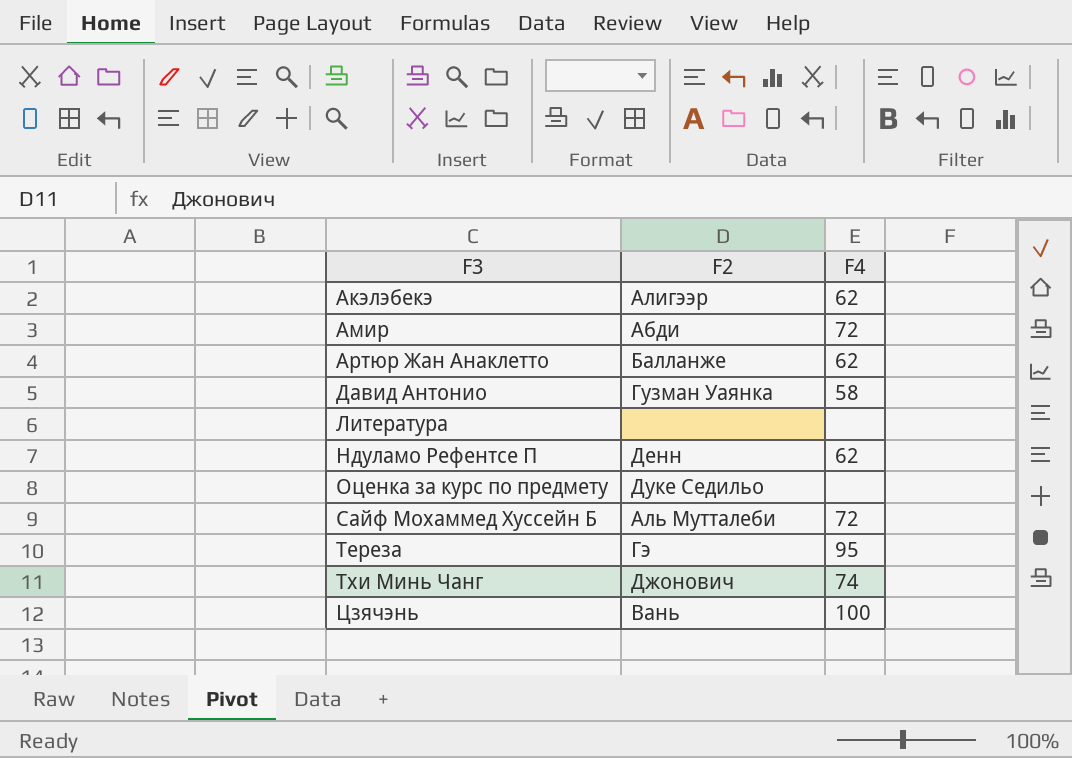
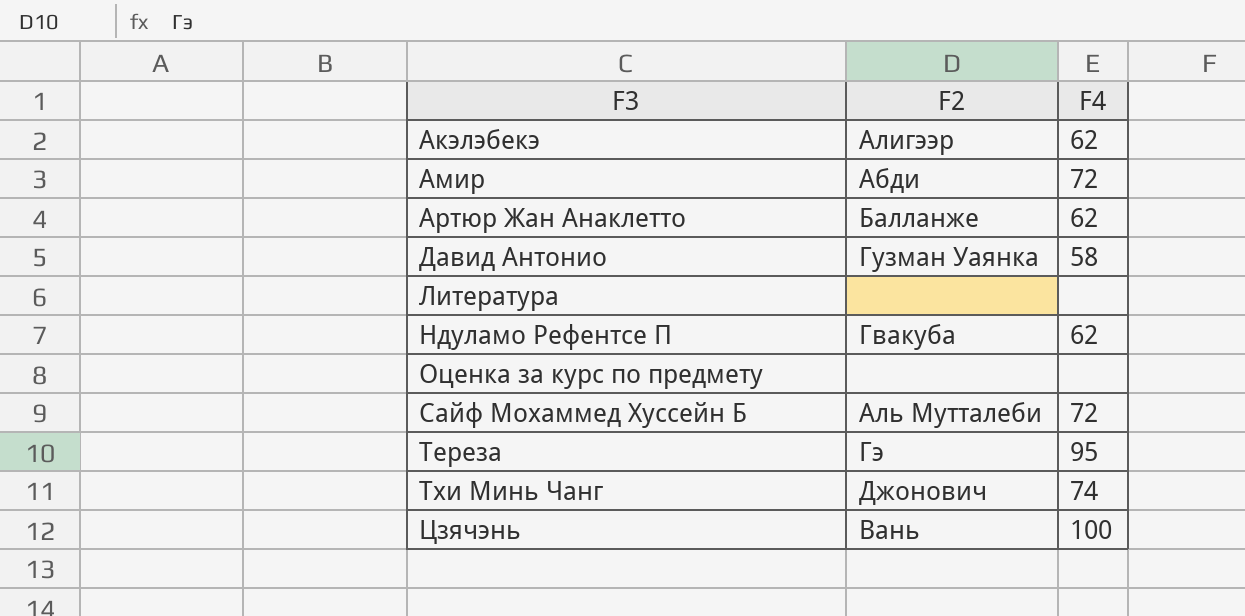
Ндуламо Рефентсе П | F2: Денн -> Гвакуба
Оценка за курс по предмету | F2: Дуке Седильо -> none

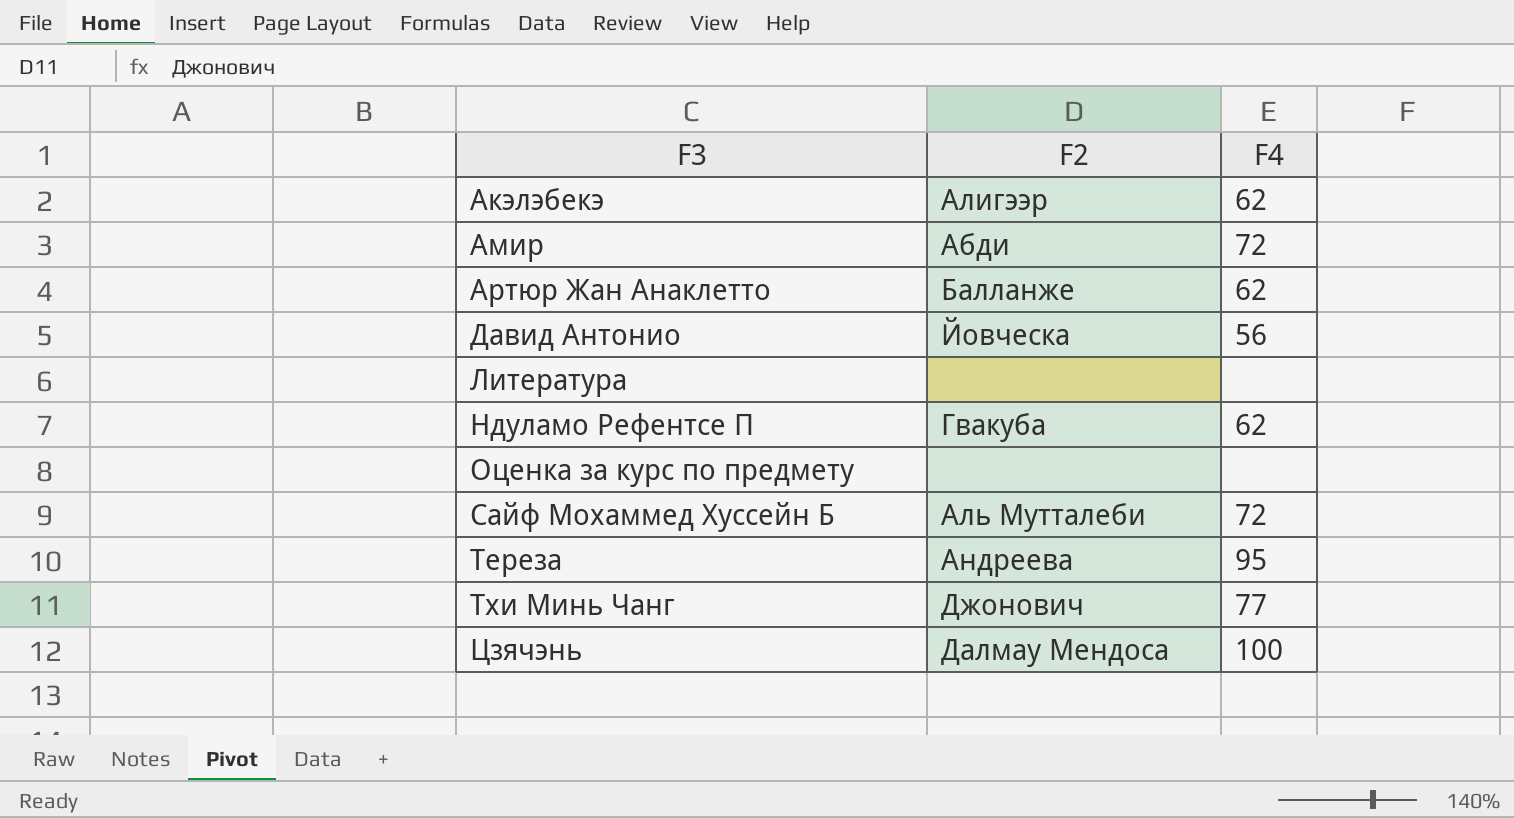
Давид Антонио | F2: Гузман Уаянка -> Йовческа
Давид Антонио | F4: 58 -> 56
Тереза | F2: Гэ -> Андреева
Тхи Минь Чанг | F4: 74 -> 77
Цзячэнь | F2: Вань -> Далмау Мендоса

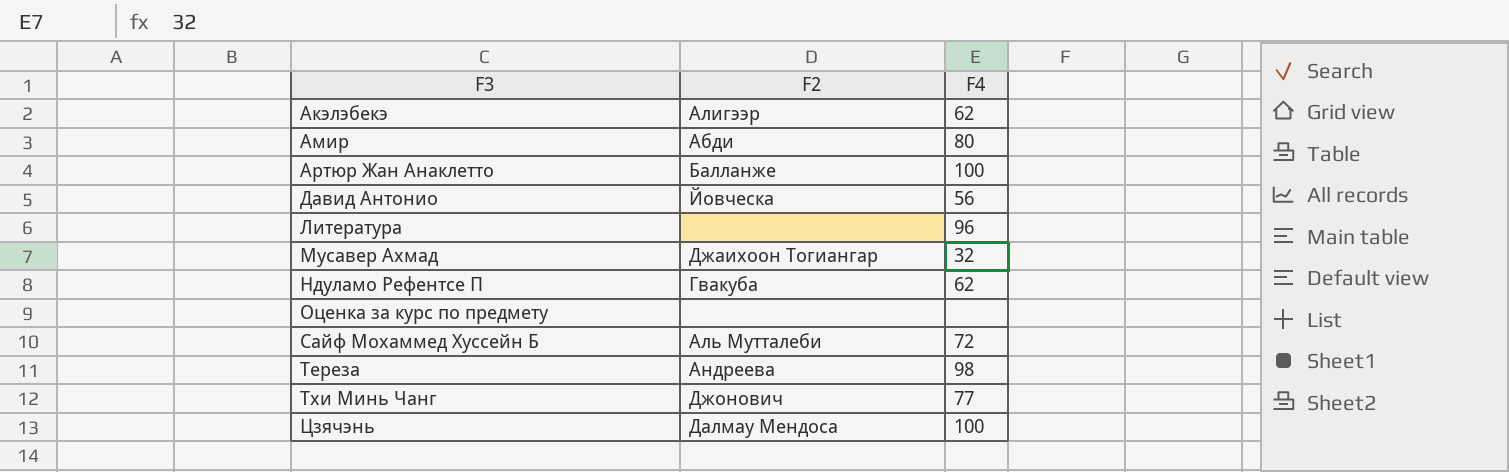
Амир | F4: 72 -> 80
Артюр Жан Анаклетто | F4: 62 -> 100
Литература | F4: none -> 96
row Мусавер Ахмад: none -> Джаихоон Тогиангар | 32
Тереза | F4: 95 -> 98

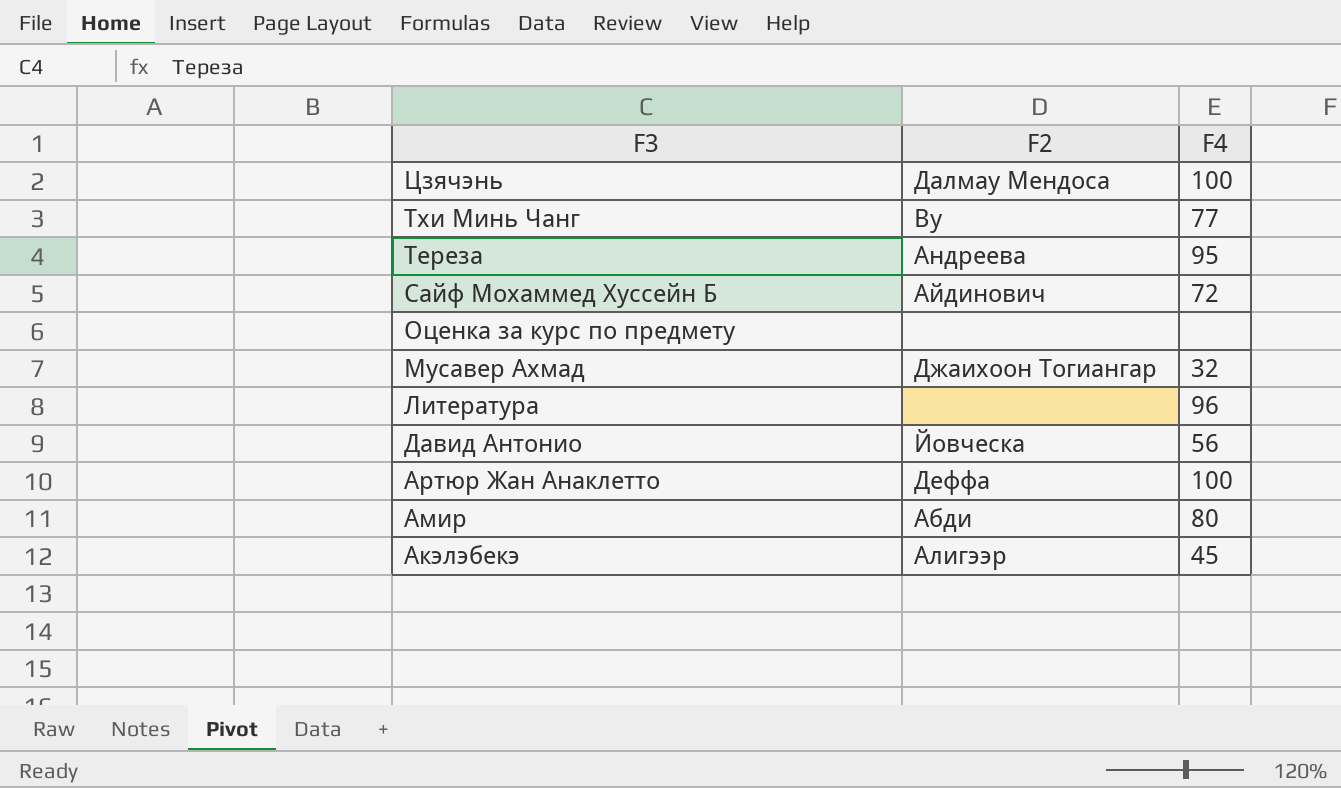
row order: F3 ascending -> F3 descending
row Ндуламо Рефентсе П: Гвакуба | 62 -> none
Тхи Минь Чанг | F2: Джонович -> Ву
Тереза | F4: 98 -> 95
Сайф Мохаммед Хуссейн Б | F2: Аль Мутталеби -> Айдинович
Артюр Жан Анаклетто | F2: Балланже -> Деффа
Акэлэбекэ | F4: 62 -> 45

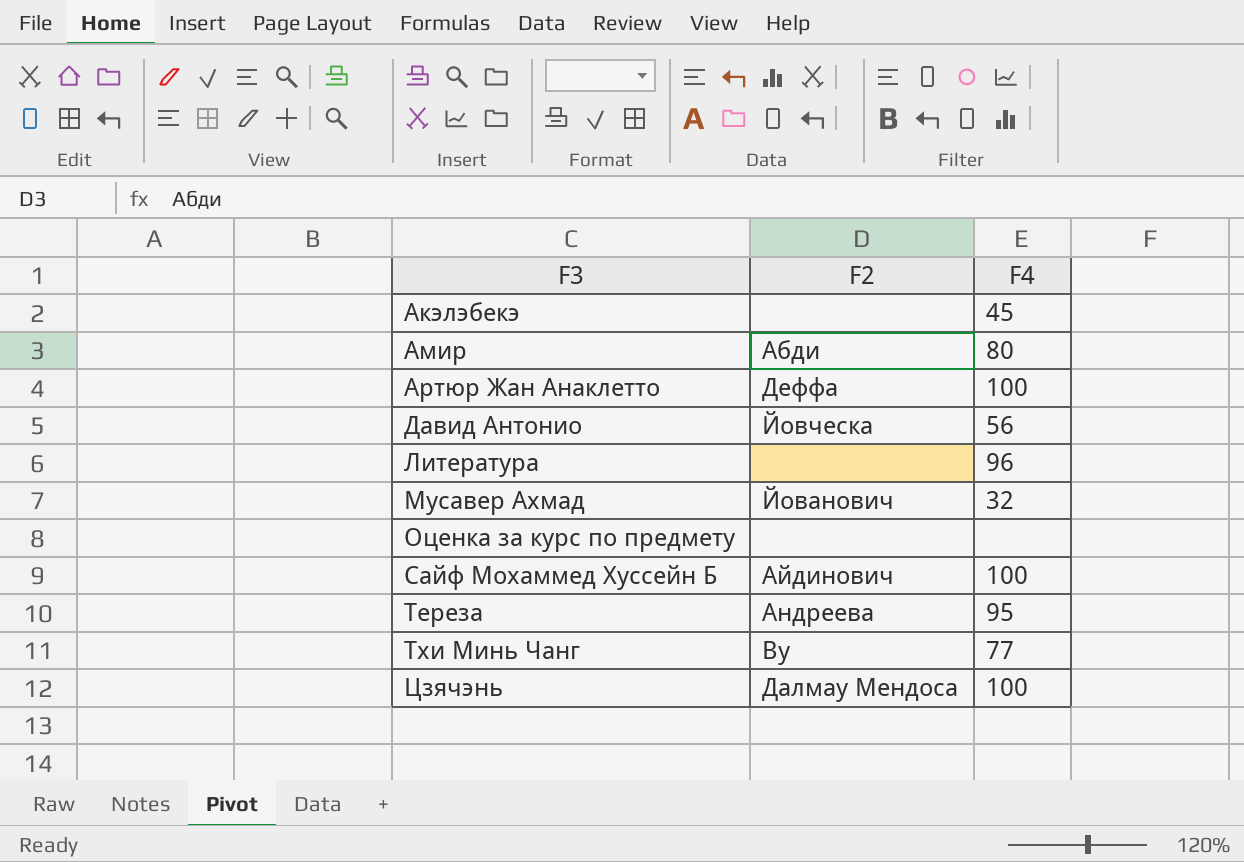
row order: F3 descending -> F3 ascending
Акэлэбекэ | F2: Алигээр -> none
Мусавер Ахмад | F2: Джаихоон Тогиангар -> Йованович
Сайф Мохаммед Хуссейн Б | F4: 72 -> 100

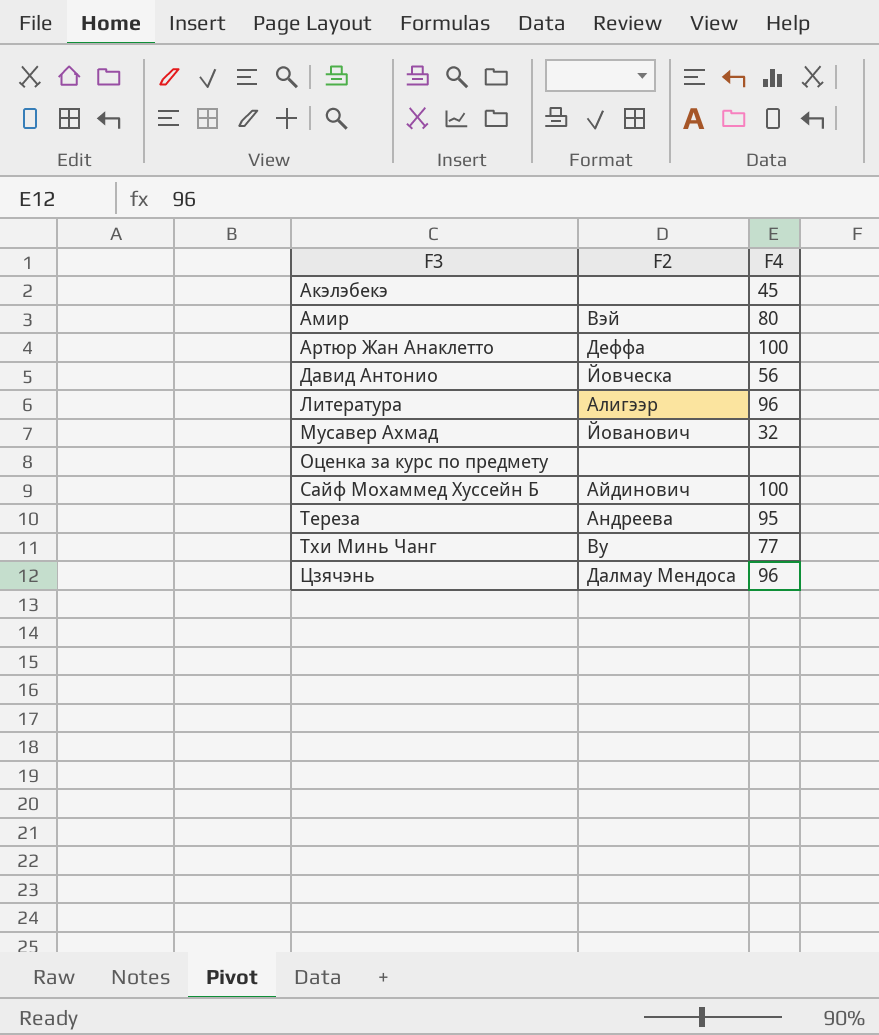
Амир | F2: Абди -> Вэй
Литература | F2: none -> Алигээр
Цзячэнь | F4: 100 -> 96

